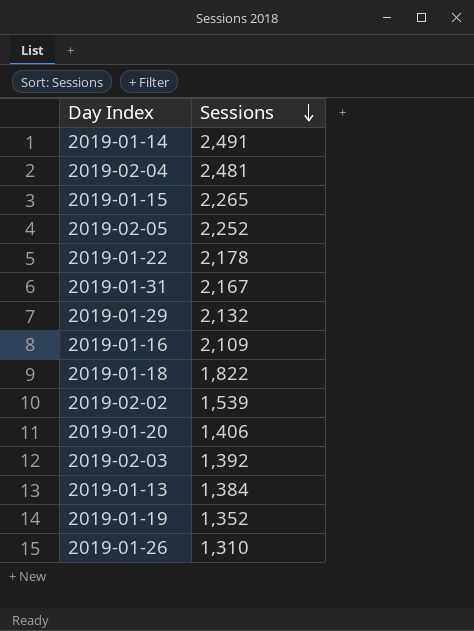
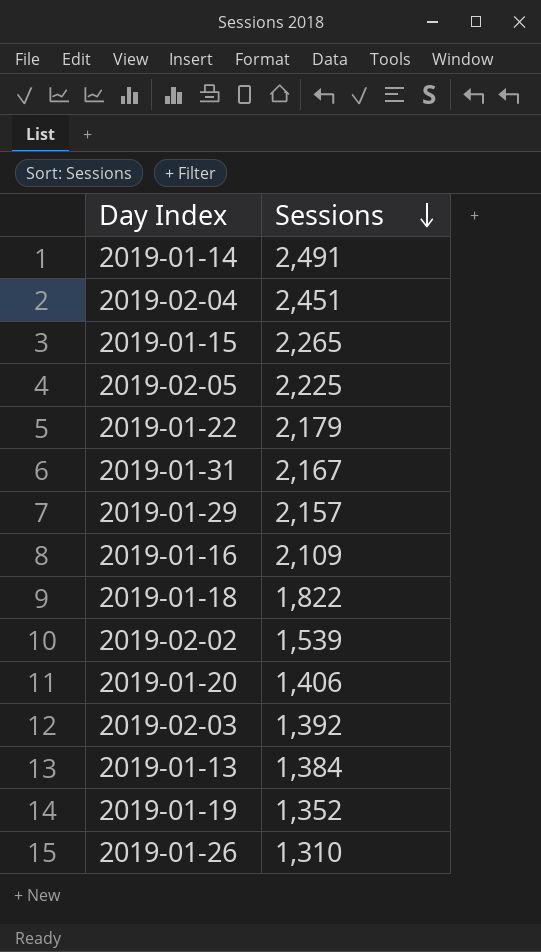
2019-02-04 | Sessions: 2,481 -> 2,451
2019-02-05 | Sessions: 2,252 -> 2,225
2019-01-22 | Sessions: 2,178 -> 2,179
2019-01-29 | Sessions: 2,132 -> 2,157

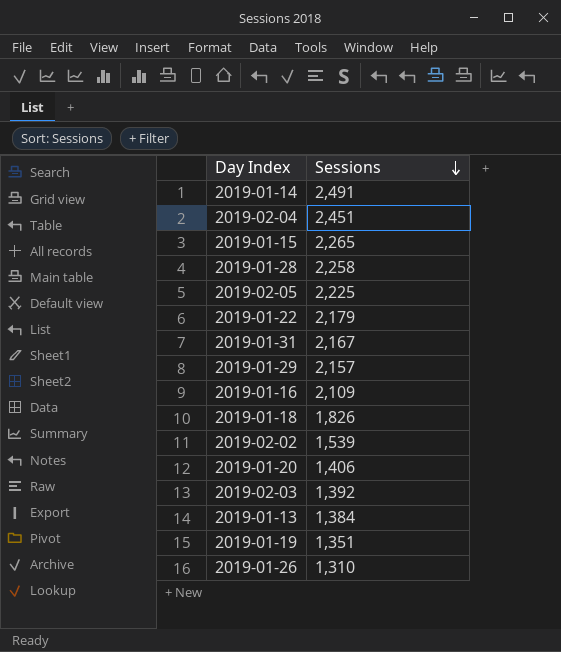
row 2019-01-28: none -> 2,258
2019-01-18 | Sessions: 1,822 -> 1,826
2019-01-19 | Sessions: 1,352 -> 1,351

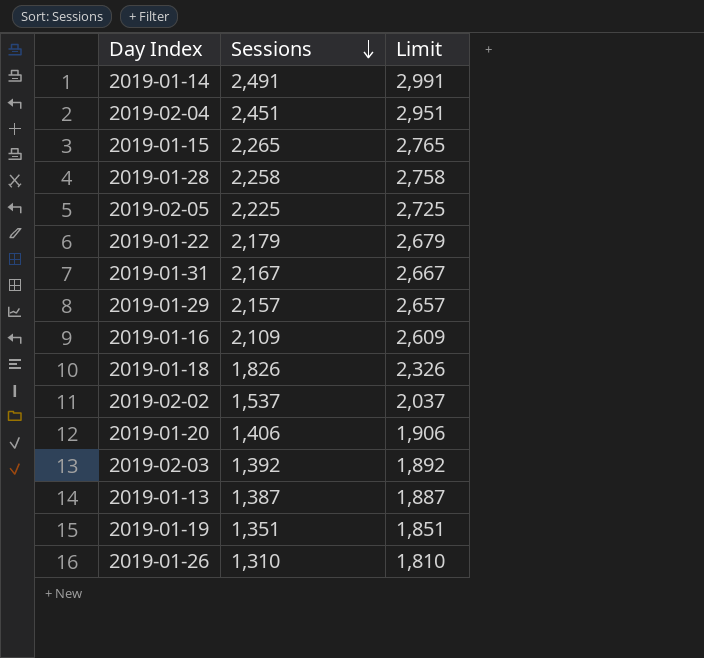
column Limit | formula: none -> [Sessions] + 500
2019-02-02 | Sessions: 1,539 -> 1,537
2019-01-13 | Sessions: 1,384 -> 1,387

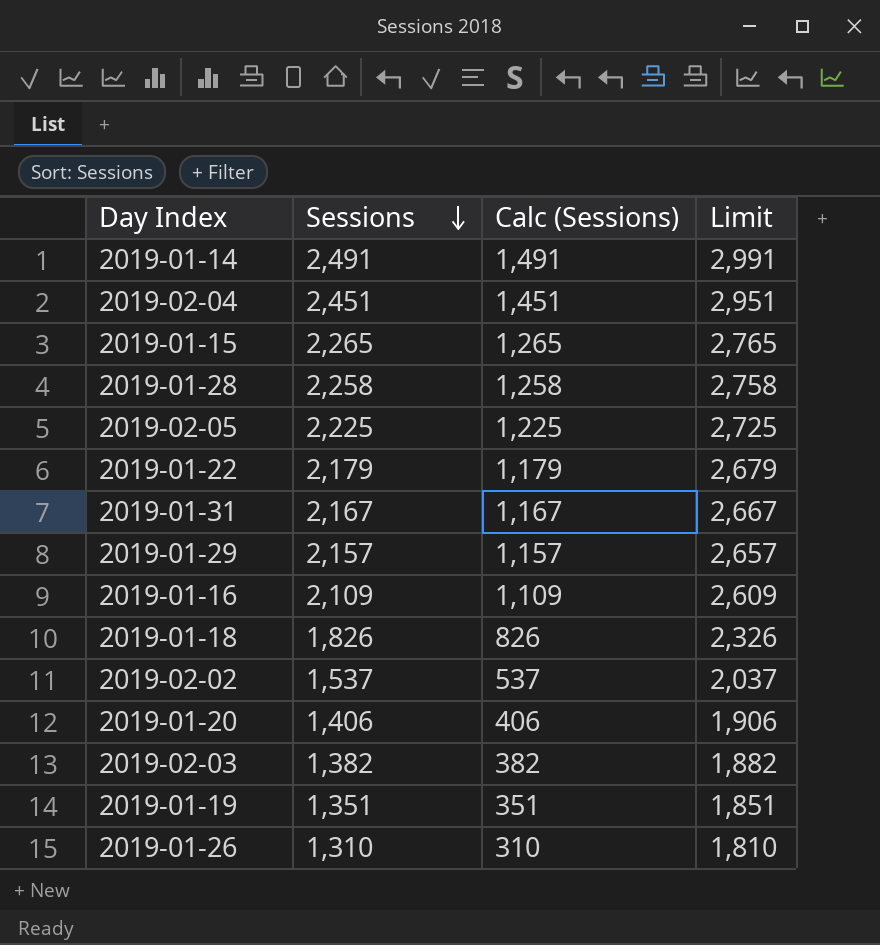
column Calc (Sessions) | formula: none -> [Sessions] - 1000
row 2019-01-13: 1,387 | 1,887 -> none
2019-02-03 | Sessions: 1,392 -> 1,382
2019-02-03 | Limit: 1,892 -> 1,882

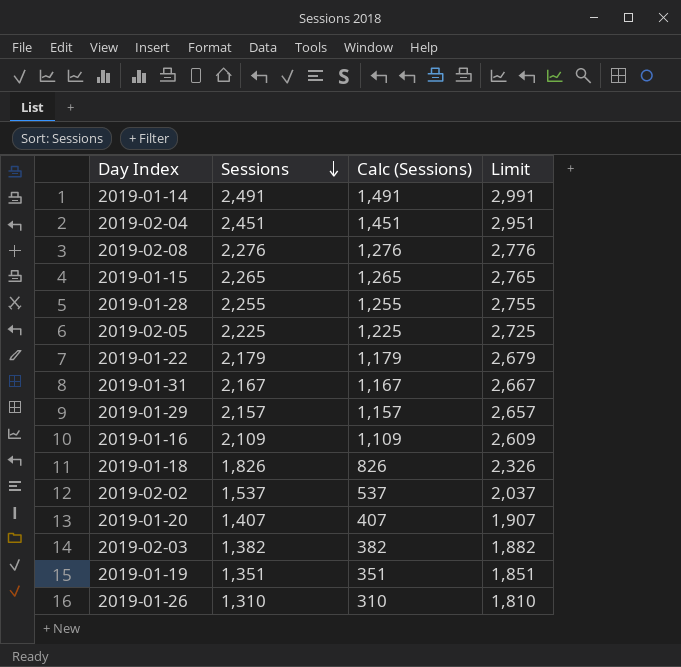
row 2019-02-08: none -> 2,276 | 1,276 | 2,776
2019-01-28 | Sessions: 2,258 -> 2,255
2019-01-28 | Calc (Sessions): 1,258 -> 1,255
2019-01-28 | Limit: 2,758 -> 2,755
2019-01-20 | Sessions: 1,406 -> 1,407
2019-01-20 | Calc (Sessions): 406 -> 407
2019-01-20 | Limit: 1,906 -> 1,907

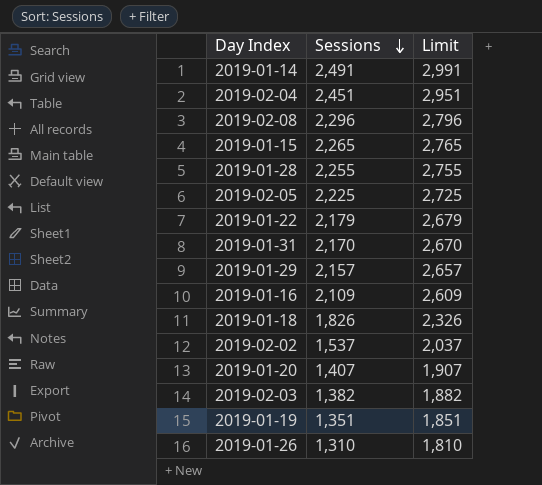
column Calc (Sessions) | formula: [Sessions] - 1000 -> none
2019-02-08 | Sessions: 2,276 -> 2,296
2019-02-08 | Limit: 2,776 -> 2,796
2019-01-31 | Sessions: 2,167 -> 2,170
2019-01-31 | Limit: 2,667 -> 2,670

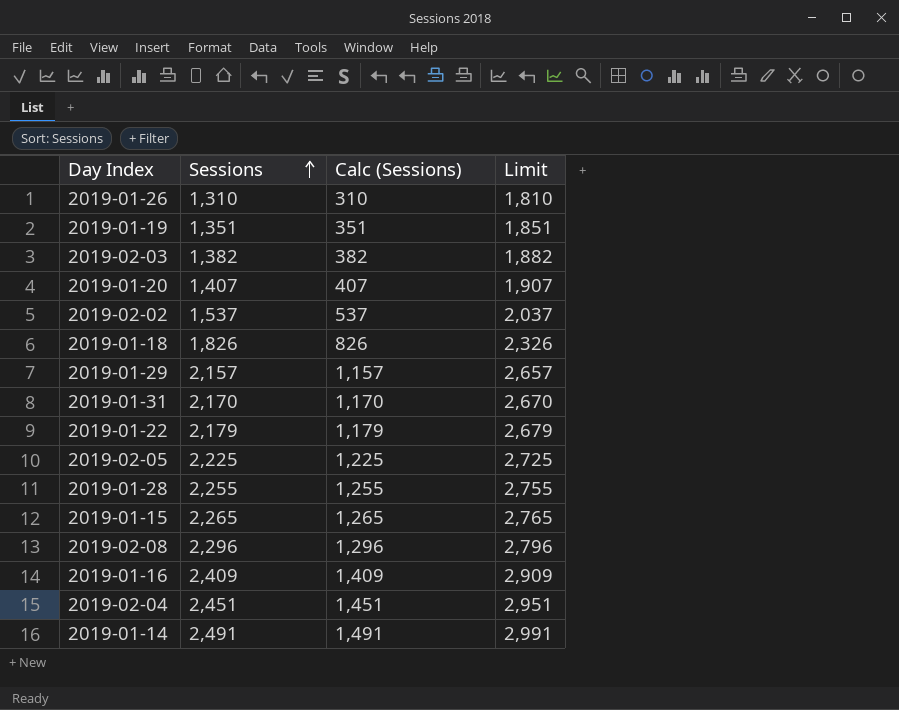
row order: Sessions descending -> Sessions ascending
column Calc (Sessions) | formula: none -> [Sessions] - 1000
2019-01-16 | Sessions: 2,109 -> 2,409
2019-01-16 | Limit: 2,609 -> 2,909

